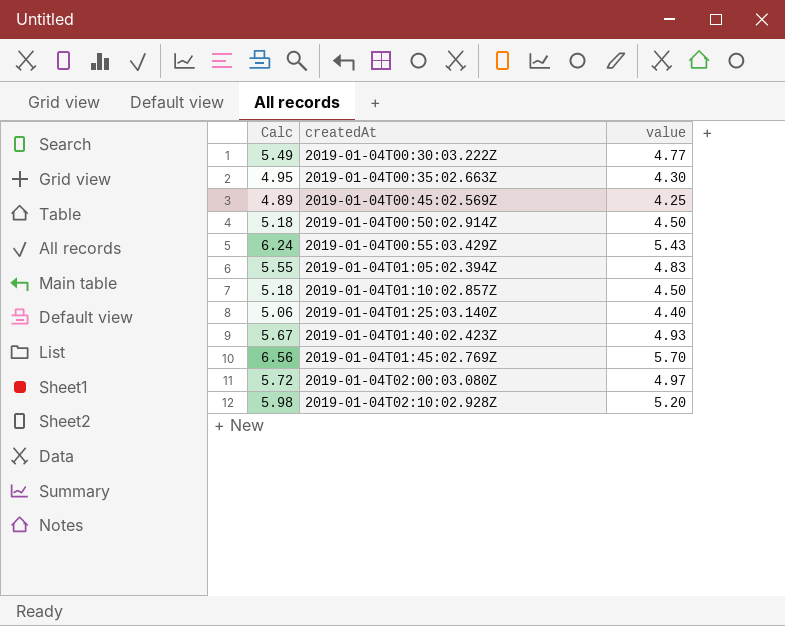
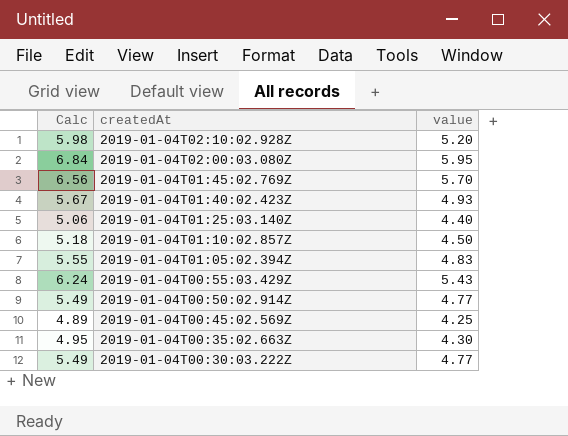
row order: createdAt ascending -> createdAt descending
2019-01-04T02:00:03.080Z | Calc: 5.72 -> 6.84
2019-01-04T02:00:03.080Z | value: 4.97 -> 5.95
2019-01-04T00:50:02.914Z | Calc: 5.18 -> 5.49
2019-01-04T00:50:02.914Z | value: 4.50 -> 4.77

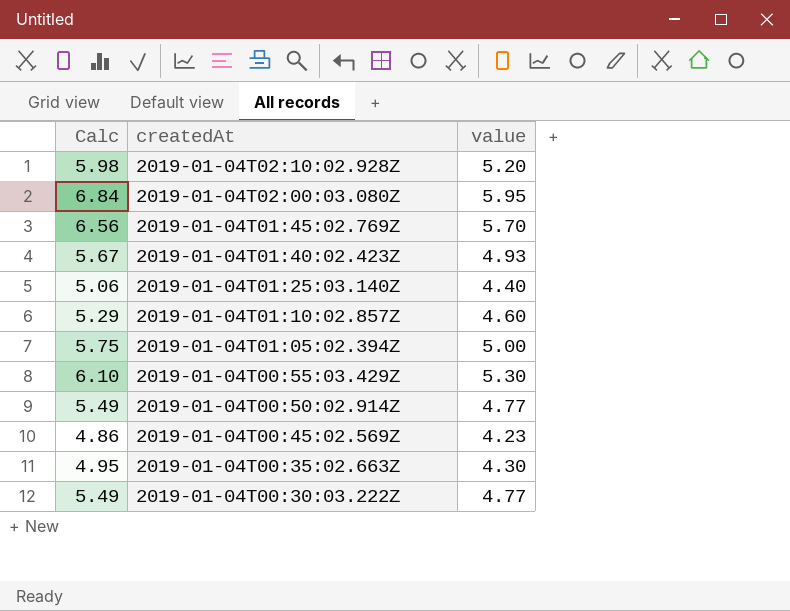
2019-01-04T01:10:02.857Z | Calc: 5.18 -> 5.29
2019-01-04T01:10:02.857Z | value: 4.50 -> 4.60
2019-01-04T01:05:02.394Z | Calc: 5.55 -> 5.75
2019-01-04T01:05:02.394Z | value: 4.83 -> 5.00
2019-01-04T00:55:03.429Z | Calc: 6.24 -> 6.10
2019-01-04T00:55:03.429Z | value: 5.43 -> 5.30
2019-01-04T00:45:02.569Z | Calc: 4.89 -> 4.86
2019-01-04T00:45:02.569Z | value: 4.25 -> 4.23

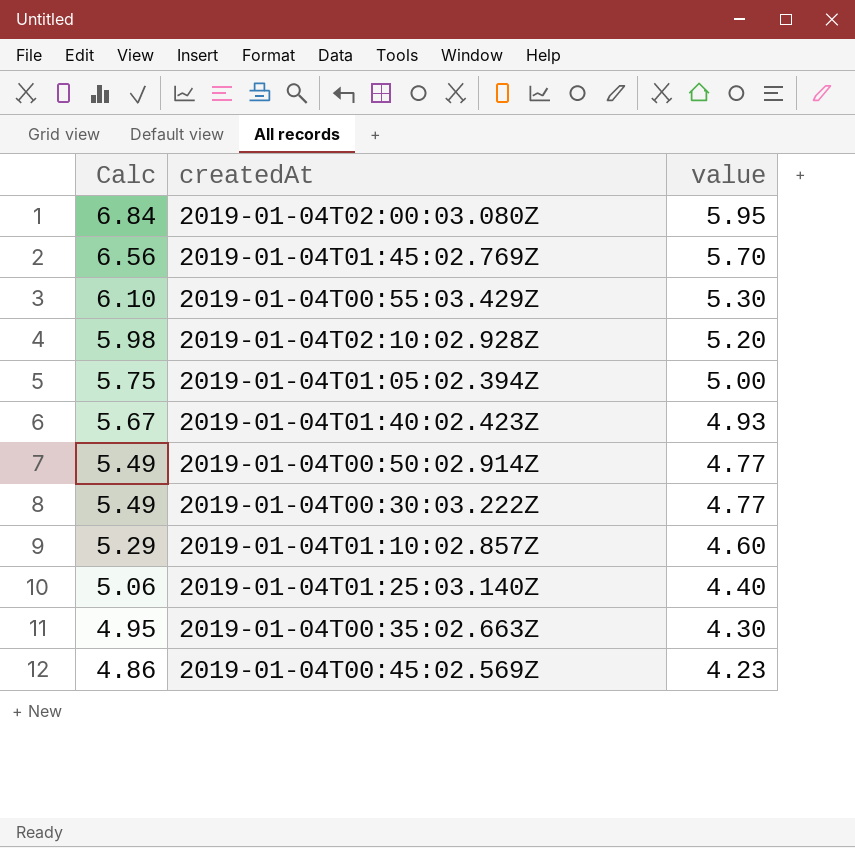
row order: createdAt descending -> Calc descending

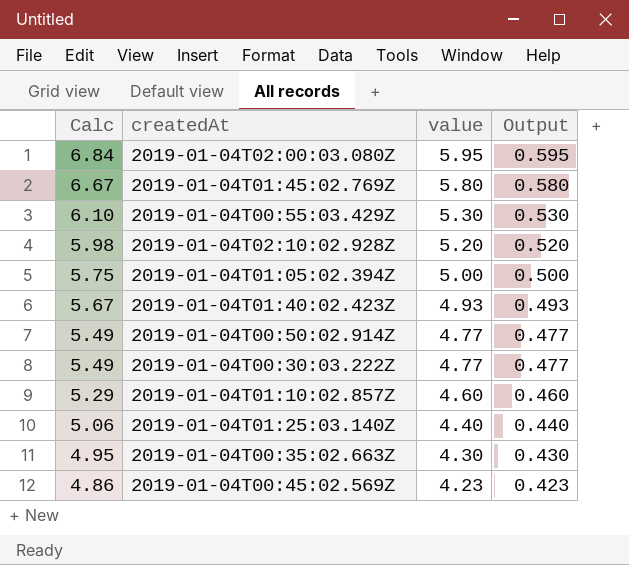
column Output | formula: none -> [value] * 0.1
2019-01-04T01:45:02.769Z | Calc: 6.56 -> 6.67
2019-01-04T01:45:02.769Z | value: 5.70 -> 5.80

